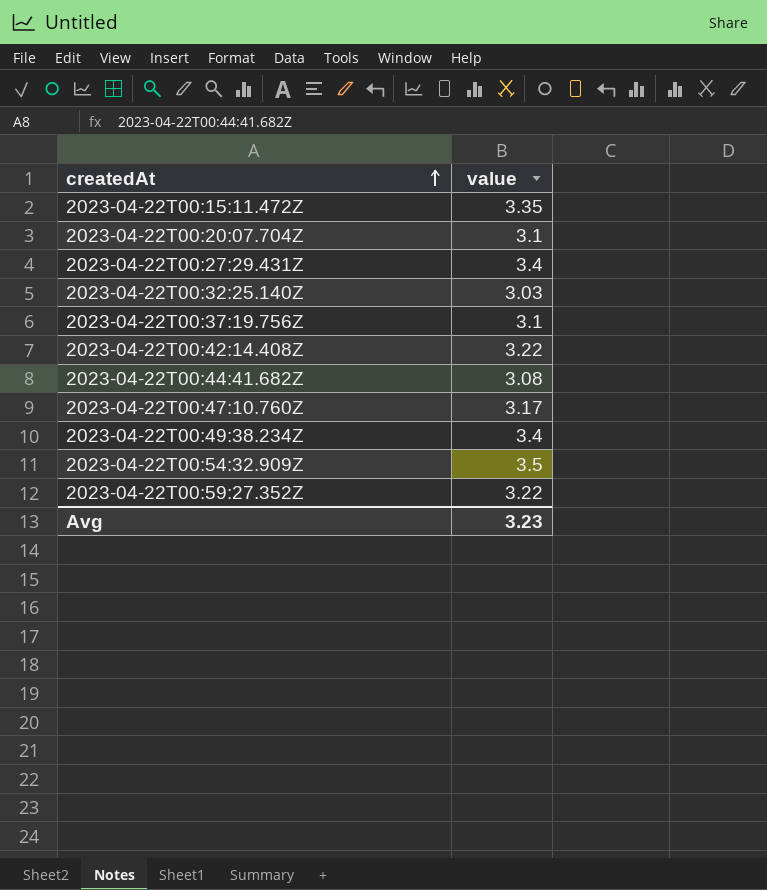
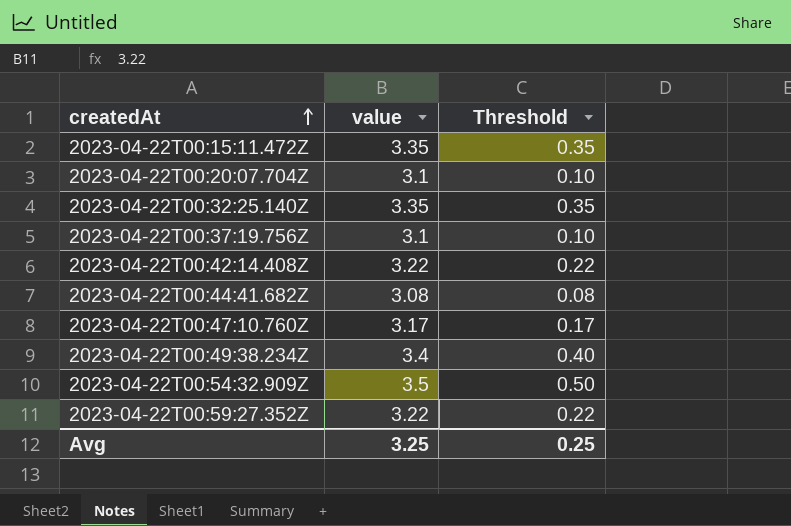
column Threshold | formula: none -> [value] - 3
row 2023-04-22T00:27:29.431Z: 3.4 -> none
2023-04-22T00:32:25.140Z | value: 3.03 -> 3.35
Avg | value: 3.23 -> 3.25

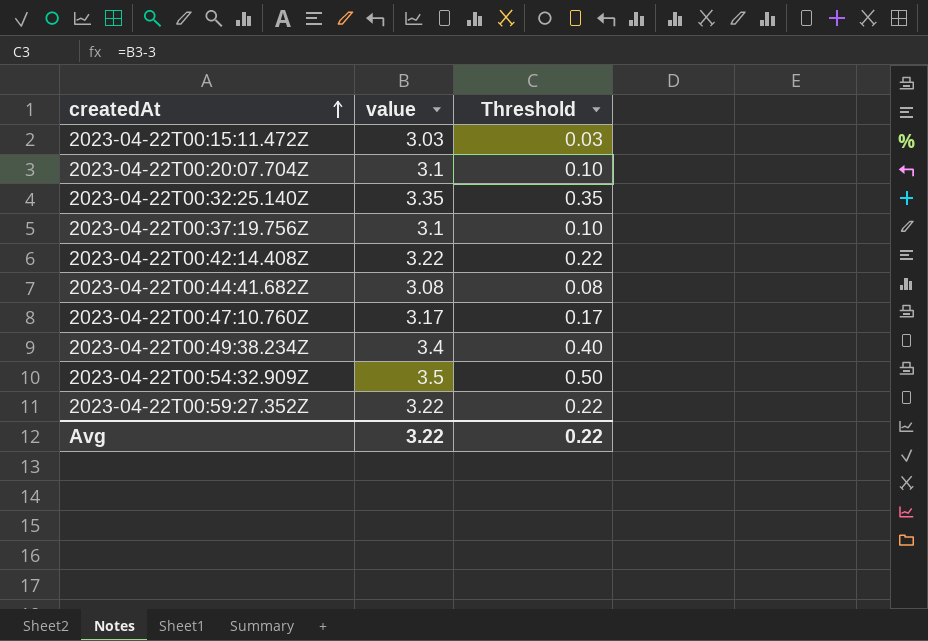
2023-04-22T00:15:11.472Z | value: 3.35 -> 3.03
2023-04-22T00:15:11.472Z | Threshold: 0.35 -> 0.03
Avg | value: 3.25 -> 3.22
Avg | Threshold: 0.25 -> 0.22

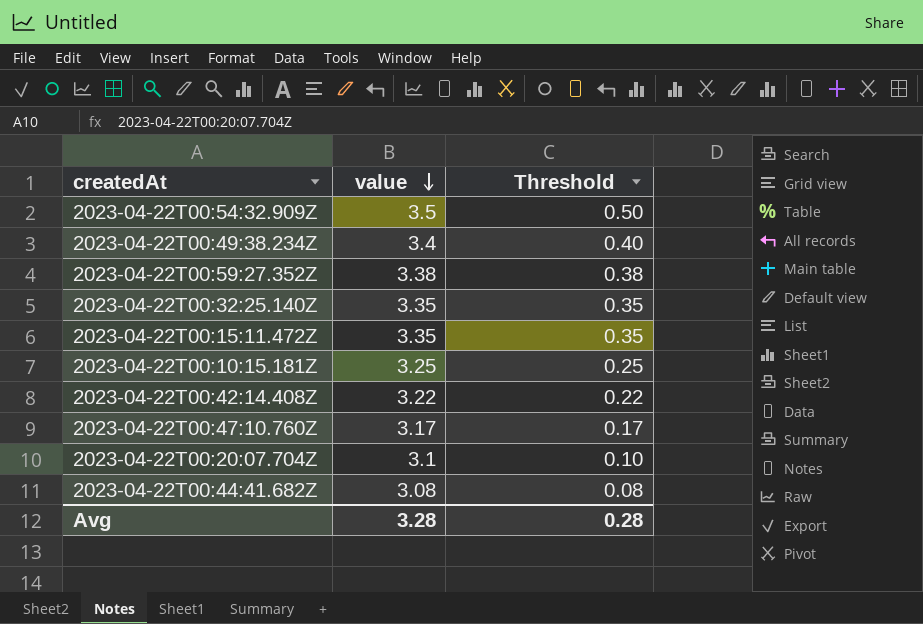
row order: createdAt ascending -> value descending
row 2023-04-22T00:37:19.756Z: 3.1 | 0.10 -> none
2023-04-22T00:59:27.352Z | value: 3.22 -> 3.38
2023-04-22T00:59:27.352Z | Threshold: 0.22 -> 0.38
2023-04-22T00:15:11.472Z | value: 3.03 -> 3.35
2023-04-22T00:15:11.472Z | Threshold: 0.03 -> 0.35
row 2023-04-22T00:10:15.181Z: none -> 3.25 | 0.25
Avg | value: 3.22 -> 3.28
Avg | Threshold: 0.22 -> 0.28

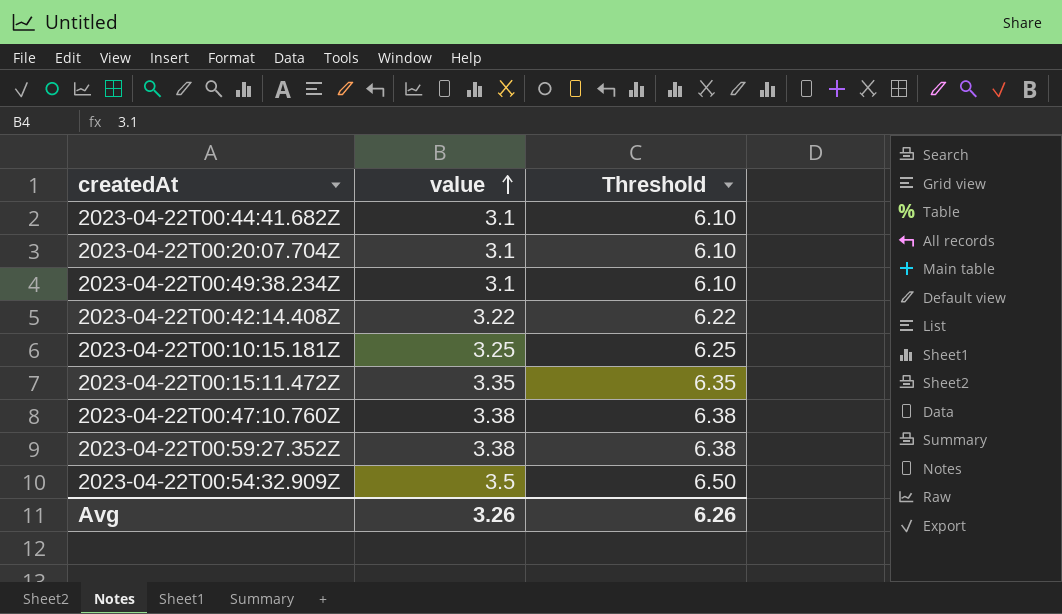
row order: value descending -> value ascending
column Threshold | formula: [value] - 3 -> [value] + 3
row 2023-04-22T00:32:25.140Z: 3.35 | 0.35 -> none
2023-04-22T00:44:41.682Z | value: 3.08 -> 3.1
2023-04-22T00:49:38.234Z | value: 3.4 -> 3.1
2023-04-22T00:47:10.760Z | value: 3.17 -> 3.38
Avg | value: 3.28 -> 3.26
Avg | Threshold: 0.28 -> 6.26

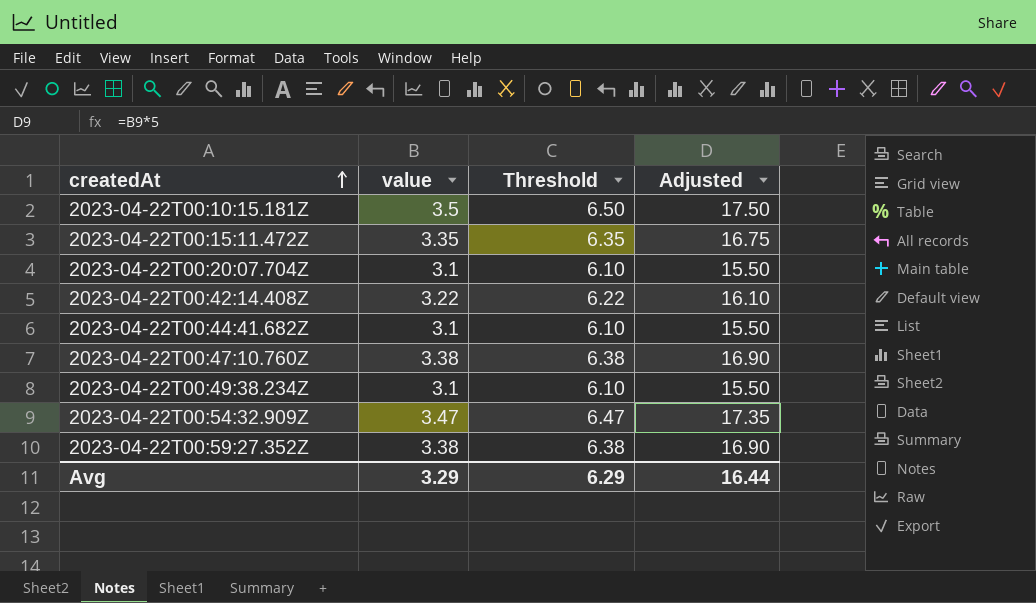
row order: value ascending -> createdAt ascending
column Adjusted | formula: none -> [value] * 5
2023-04-22T00:10:15.181Z | value: 3.25 -> 3.5
2023-04-22T00:10:15.181Z | Threshold: 6.25 -> 6.50
2023-04-22T00:54:32.909Z | value: 3.5 -> 3.47
2023-04-22T00:54:32.909Z | Threshold: 6.50 -> 6.47
Avg | value: 3.26 -> 3.29
Avg | Threshold: 6.26 -> 6.29

